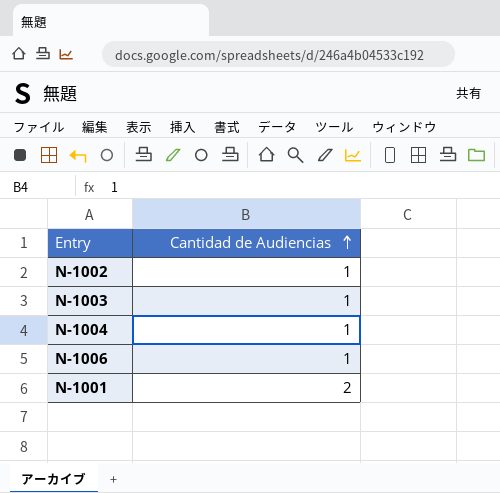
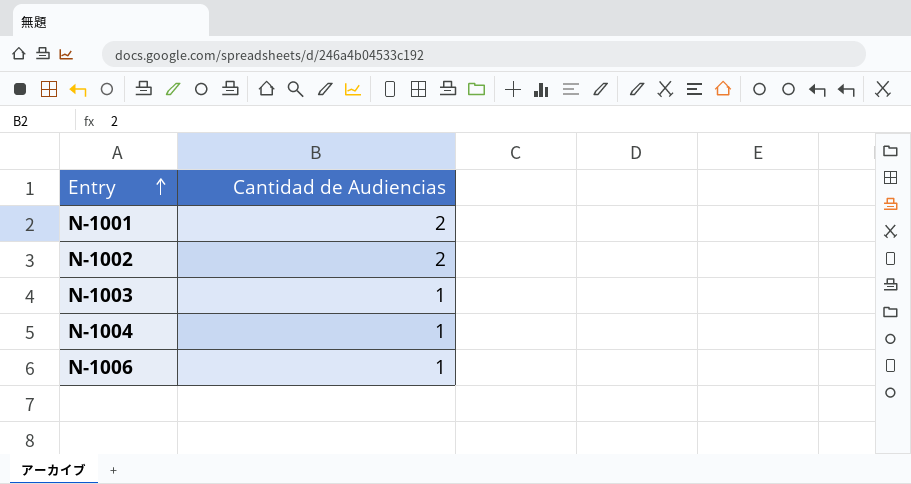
row order: Cantidad de Audiencias ascending -> Entry ascending
N-1002 | Cantidad de Audiencias: 1 -> 2

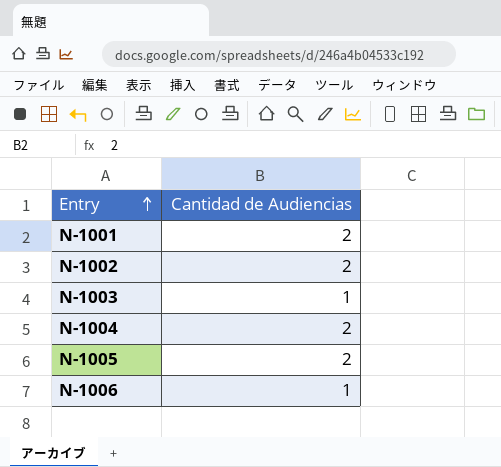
N-1004 | Cantidad de Audiencias: 1 -> 2
row N-1005: none -> 2

